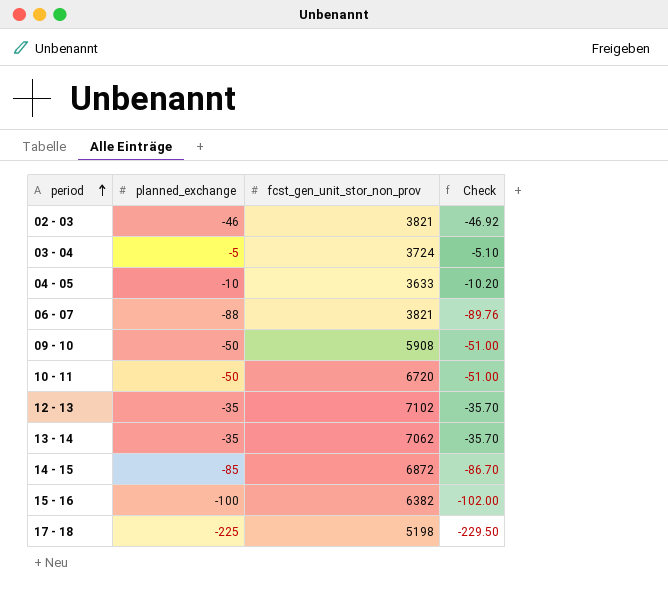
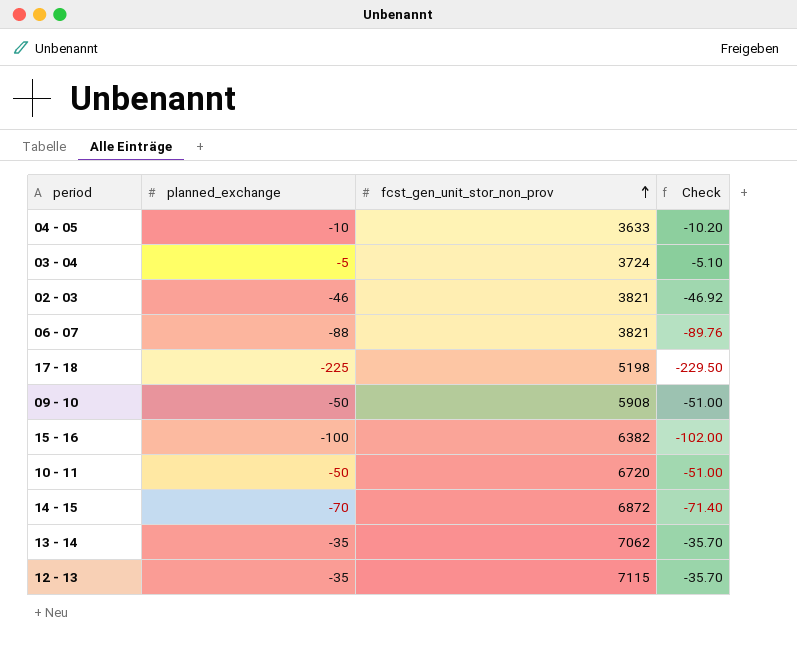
row order: period ascending -> fcst_gen_unit_stor_non_prov ascending
14 - 15 | planned_exchange: -85 -> -70
14 - 15 | Check: -86.70 -> -71.40
12 - 13 | fcst_gen_unit_stor_non_prov: 7102 -> 7115

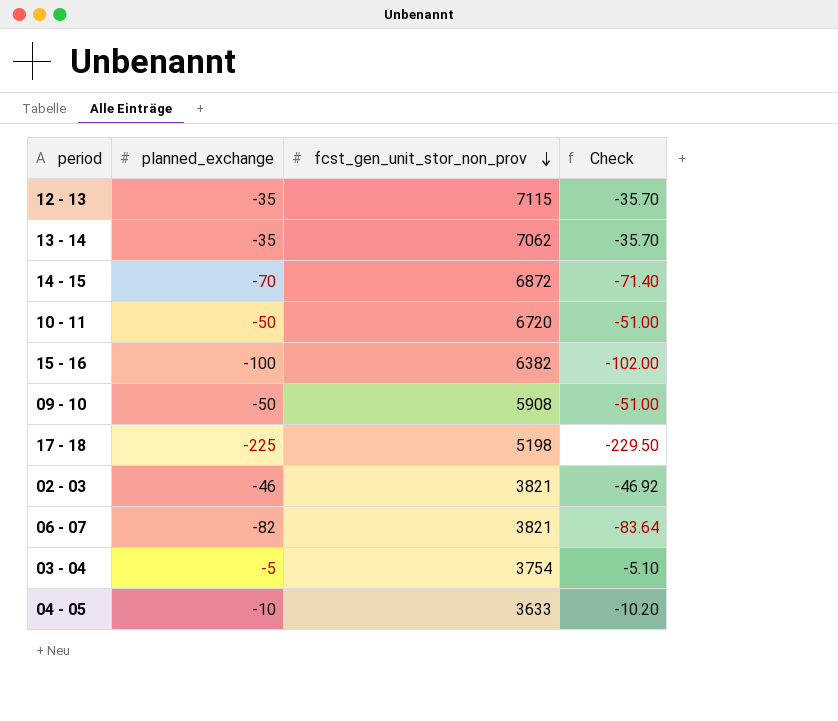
row order: fcst_gen_unit_stor_non_prov ascending -> fcst_gen_unit_stor_non_prov descending
06 - 07 | planned_exchange: -88 -> -82
06 - 07 | Check: -89.76 -> -83.64
03 - 04 | fcst_gen_unit_stor_non_prov: 3724 -> 3754

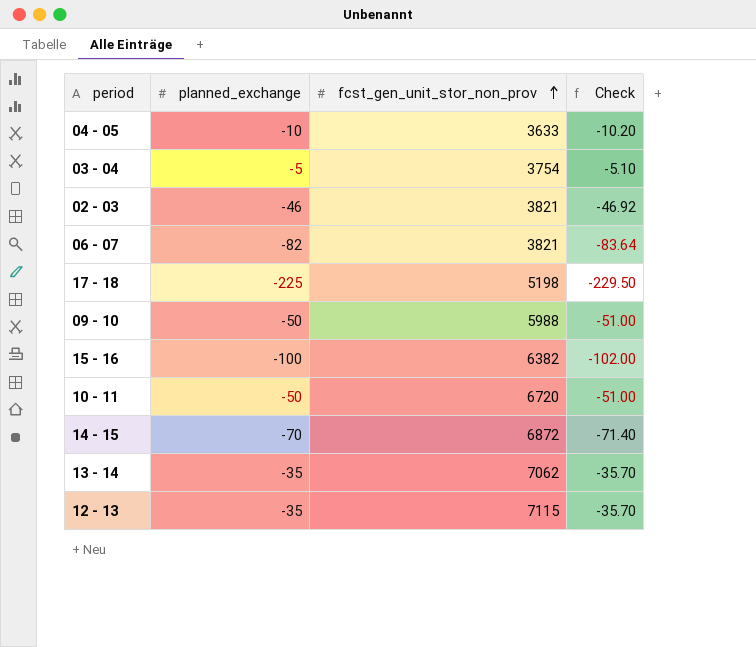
row order: fcst_gen_unit_stor_non_prov descending -> fcst_gen_unit_stor_non_prov ascending
09 - 10 | fcst_gen_unit_stor_non_prov: 5908 -> 5988

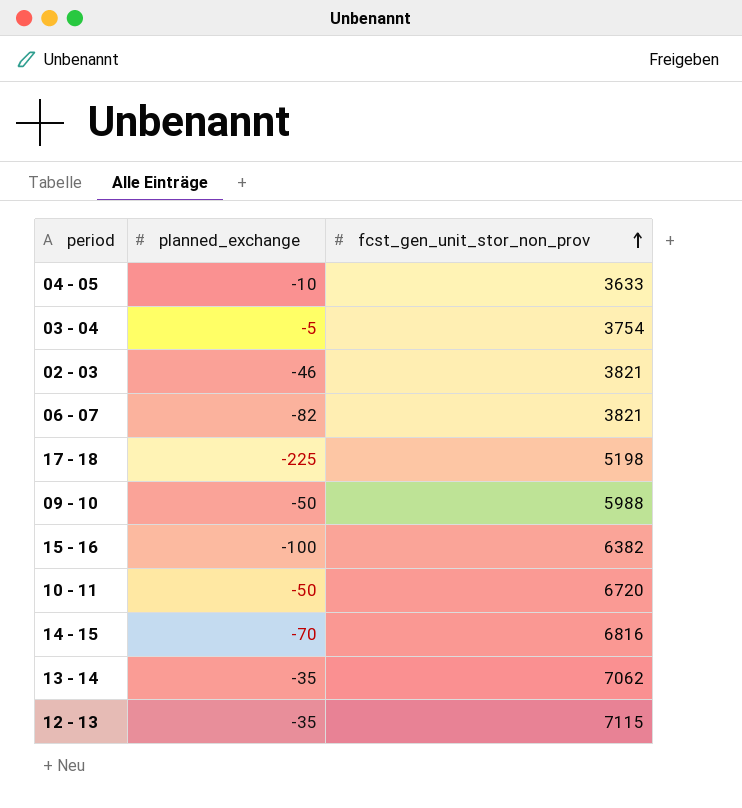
column Check | formula: [planned_exchange] * 1.02 -> none
14 - 15 | fcst_gen_unit_stor_non_prov: 6872 -> 6816

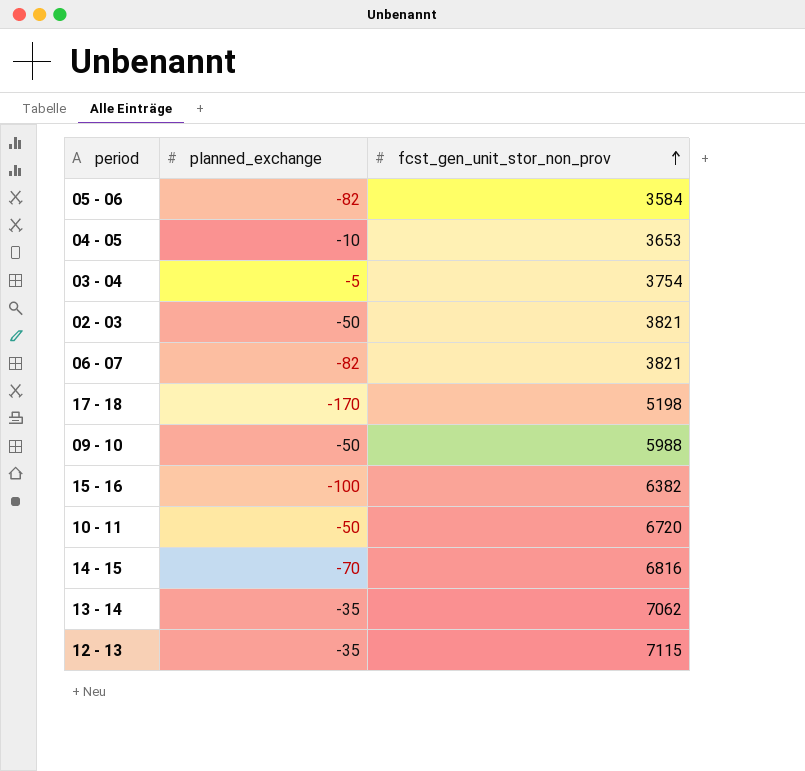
row 05 - 06: none -> -82 | 3584
04 - 05 | fcst_gen_unit_stor_non_prov: 3633 -> 3653
02 - 03 | planned_exchange: -46 -> -50
17 - 18 | planned_exchange: -225 -> -170

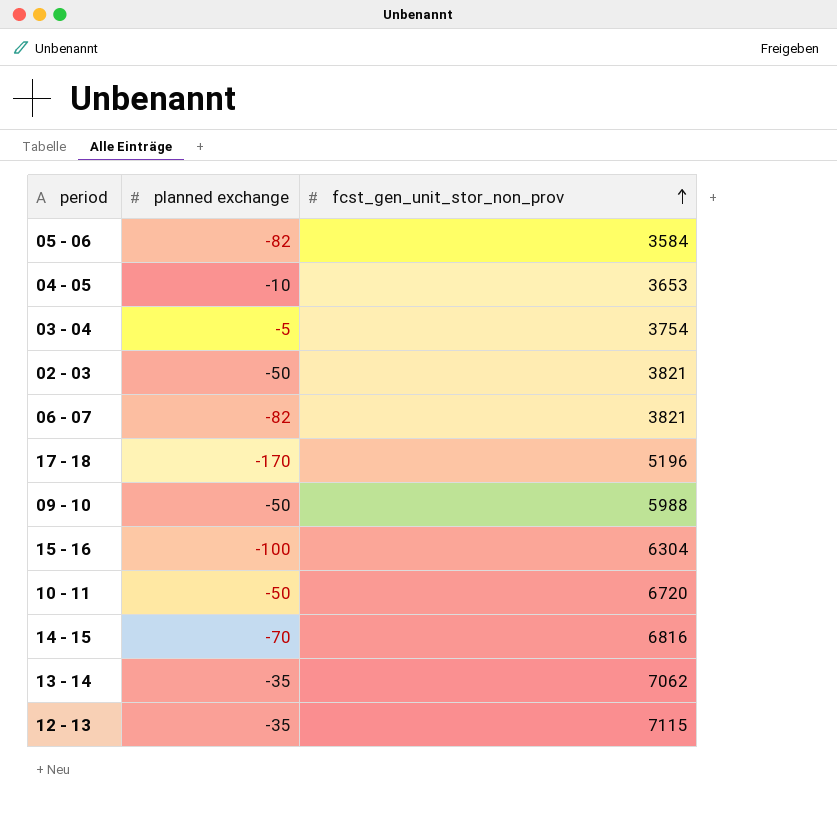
column name: planned_exchange -> planned exchange
17 - 18 | fcst_gen_unit_stor_non_prov: 5198 -> 5196
15 - 16 | fcst_gen_unit_stor_non_prov: 6382 -> 6304

